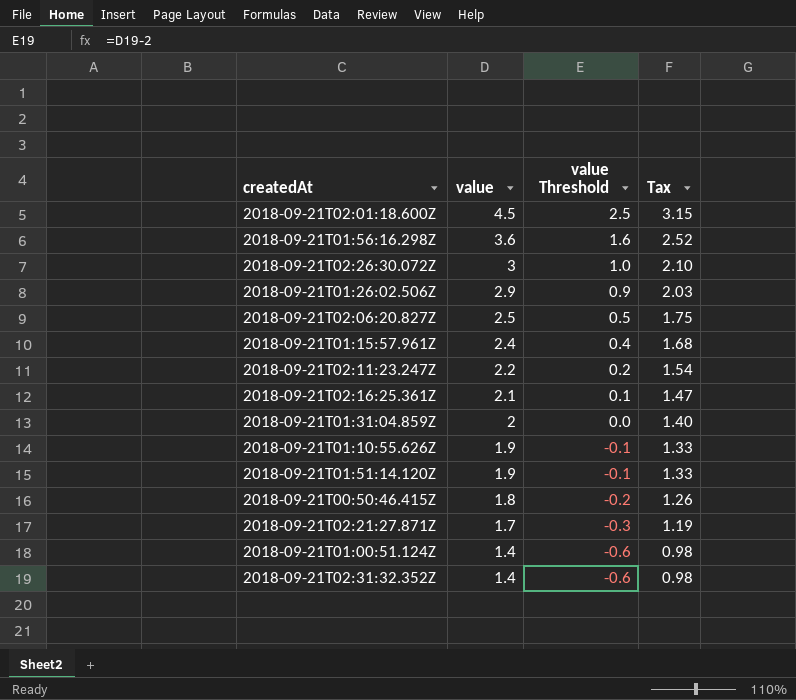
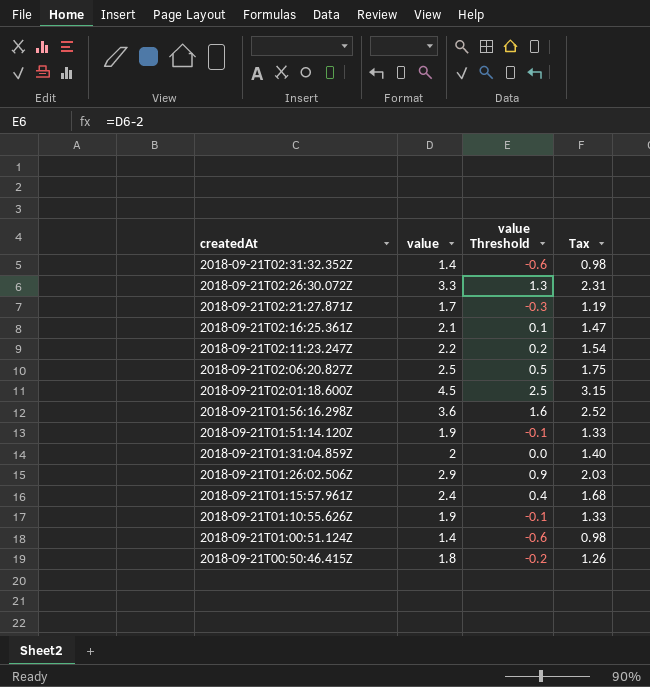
row order: value descending -> createdAt descending
2018-09-21T02:26:30.072Z | value: 3 -> 3.3
2018-09-21T02:26:30.072Z | value Threshold: 1.0 -> 1.3
2018-09-21T02:26:30.072Z | Tax: 2.10 -> 2.31

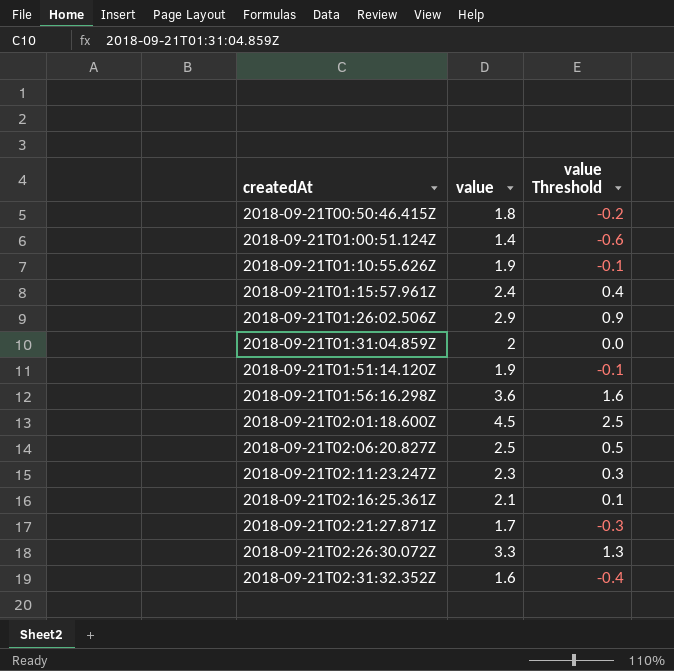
row order: createdAt descending -> createdAt ascending
column Tax | formula: [value] * 0.7 -> none
2018-09-21T02:11:23.247Z | value: 2.2 -> 2.3
2018-09-21T02:11:23.247Z | value Threshold: 0.2 -> 0.3
2018-09-21T02:31:32.352Z | value: 1.4 -> 1.6
2018-09-21T02:31:32.352Z | value Threshold: -0.6 -> -0.4

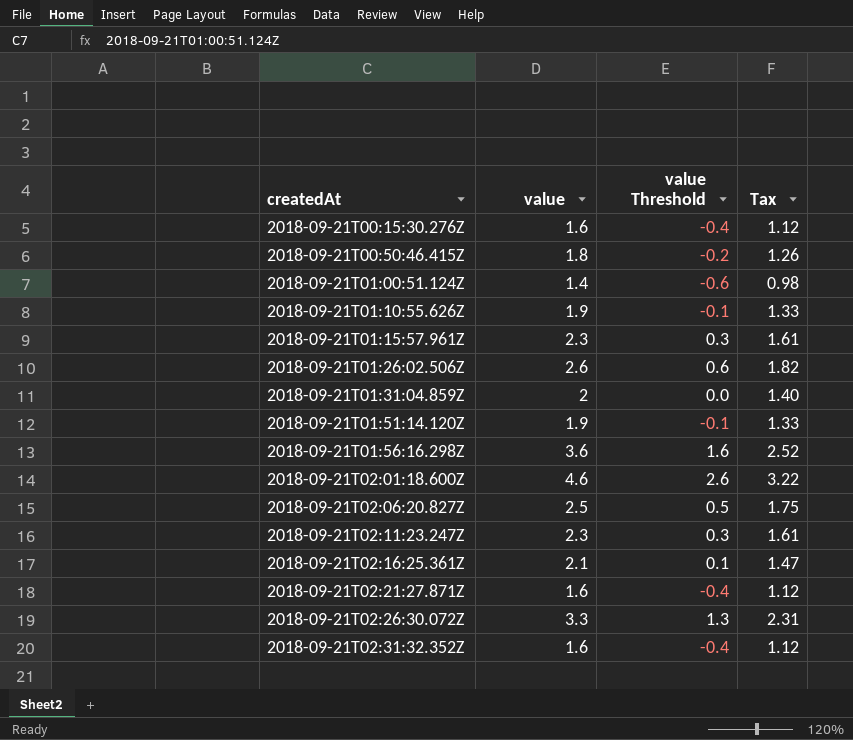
column Tax | formula: none -> [value] * 0.7
row 2018-09-21T00:15:30.276Z: none -> 1.6 | -0.4 | 1.12
2018-09-21T01:15:57.961Z | value: 2.4 -> 2.3
2018-09-21T01:15:57.961Z | value Threshold: 0.4 -> 0.3
2018-09-21T01:26:02.506Z | value: 2.9 -> 2.6
2018-09-21T01:26:02.506Z | value Threshold: 0.9 -> 0.6
2018-09-21T02:01:18.600Z | value: 4.5 -> 4.6
2018-09-21T02:01:18.600Z | value Threshold: 2.5 -> 2.6
2018-09-21T02:21:27.871Z | value: 1.7 -> 1.6
2018-09-21T02:21:27.871Z | value Threshold: -0.3 -> -0.4

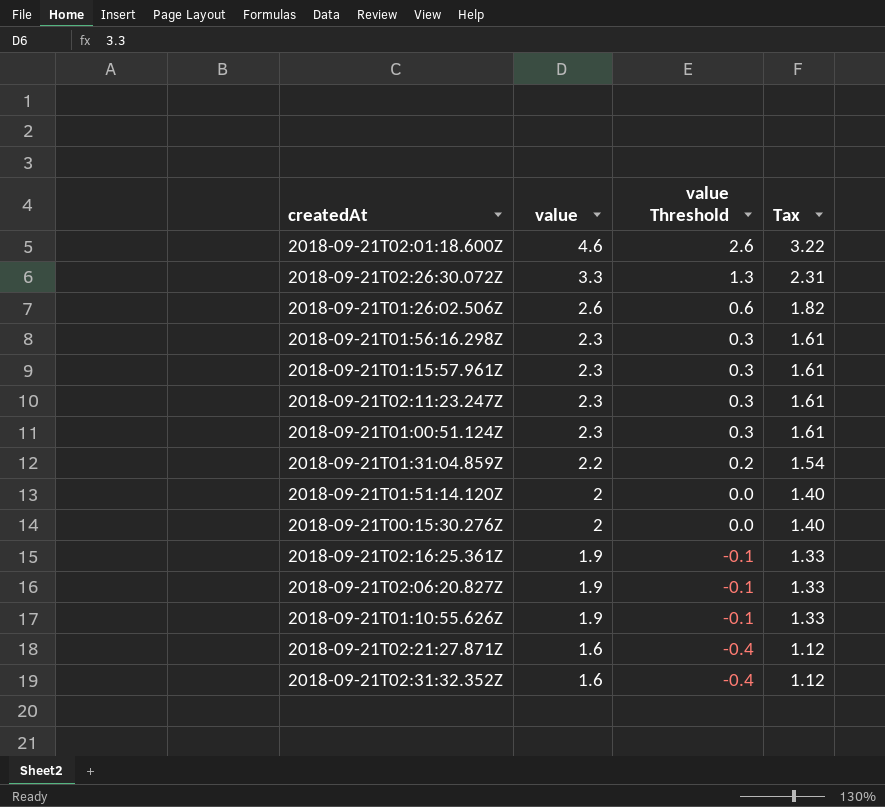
row order: createdAt ascending -> value descending
row 2018-09-21T00:50:46.415Z: 1.8 | -0.2 | 1.26 -> none
2018-09-21T01:56:16.298Z | value: 3.6 -> 2.3
2018-09-21T01:56:16.298Z | value Threshold: 1.6 -> 0.3
2018-09-21T01:56:16.298Z | Tax: 2.52 -> 1.61
2018-09-21T01:00:51.124Z | value: 1.4 -> 2.3
2018-09-21T01:00:51.124Z | value Threshold: -0.6 -> 0.3
2018-09-21T01:00:51.124Z | Tax: 0.98 -> 1.61
2018-09-21T01:31:04.859Z | value: 2 -> 2.2
2018-09-21T01:31:04.859Z | value Threshold: 0.0 -> 0.2
2018-09-21T01:31:04.859Z | Tax: 1.40 -> 1.54
2018-09-21T01:51:14.120Z | value: 1.9 -> 2
2018-09-21T01:51:14.120Z | value Threshold: -0.1 -> 0.0
2018-09-21T01:51:14.120Z | Tax: 1.33 -> 1.40
2018-09-21T00:15:30.276Z | value: 1.6 -> 2
2018-09-21T00:15:30.276Z | value Threshold: -0.4 -> 0.0
2018-09-21T00:15:30.276Z | Tax: 1.12 -> 1.40
2018-09-21T02:16:25.361Z | value: 2.1 -> 1.9
2018-09-21T02:16:25.361Z | value Threshold: 0.1 -> -0.1
2018-09-21T02:16:25.361Z | Tax: 1.47 -> 1.33
2018-09-21T02:06:20.827Z | value: 2.5 -> 1.9
2018-09-21T02:06:20.827Z | value Threshold: 0.5 -> -0.1
2018-09-21T02:06:20.827Z | Tax: 1.75 -> 1.33

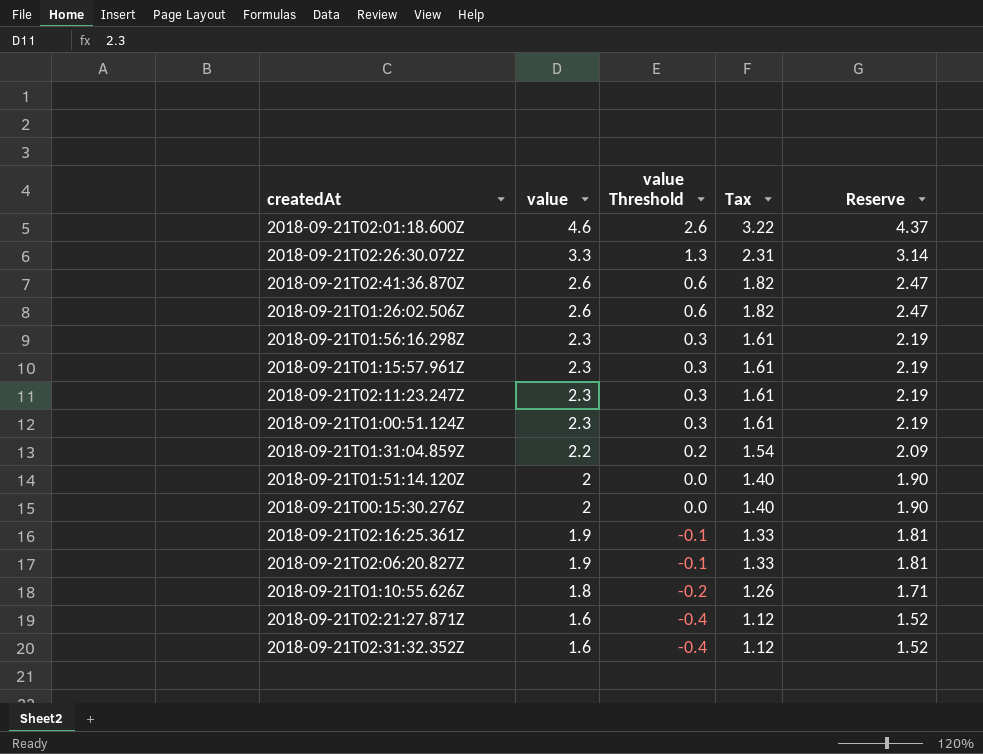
column Reserve | formula: none -> [value] * 0.95
row 2018-09-21T02:41:36.870Z: none -> 2.6 | 0.6 | 1.82 | 2.47
2018-09-21T01:10:55.626Z | value: 1.9 -> 1.8
2018-09-21T01:10:55.626Z | value Threshold: -0.1 -> -0.2
2018-09-21T01:10:55.626Z | Tax: 1.33 -> 1.26

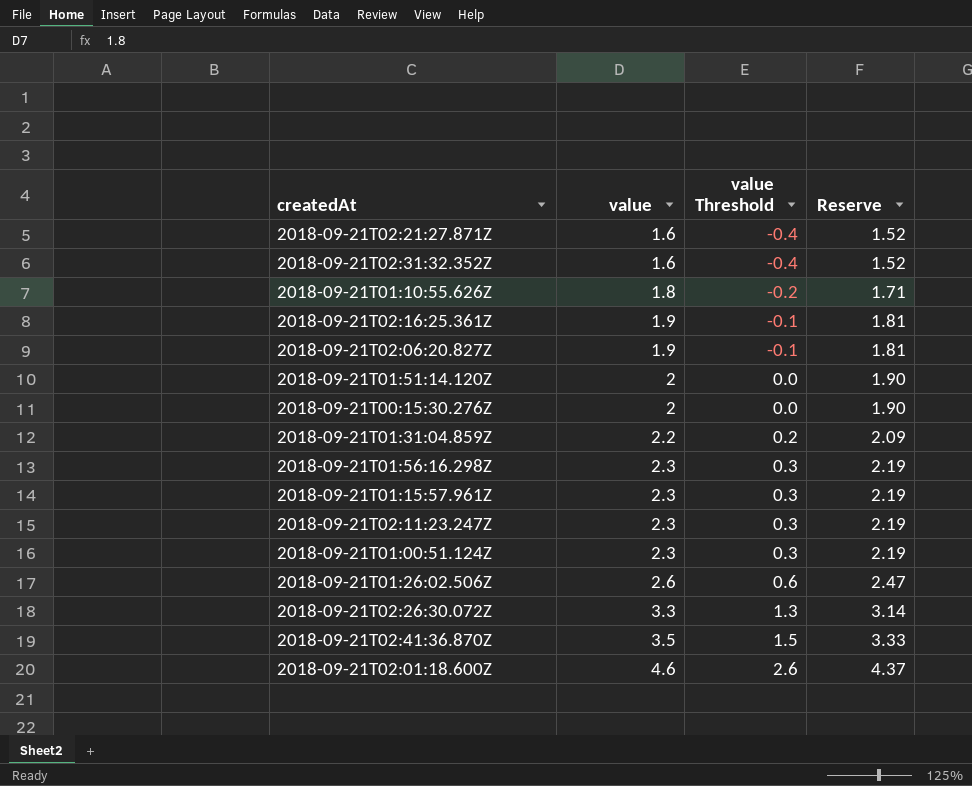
row order: value descending -> value ascending
column Tax | formula: [value] * 0.7 -> none
2018-09-21T02:41:36.870Z | value: 2.6 -> 3.5
2018-09-21T02:41:36.870Z | value Threshold: 0.6 -> 1.5
2018-09-21T02:41:36.870Z | Reserve: 2.47 -> 3.33

